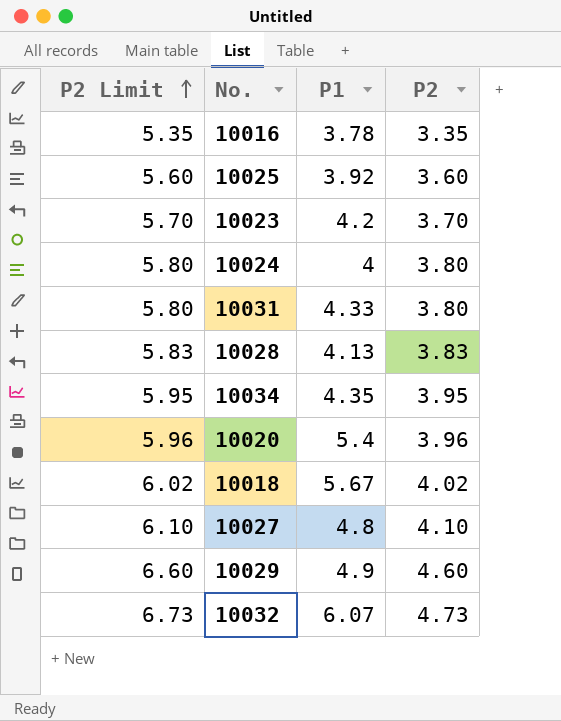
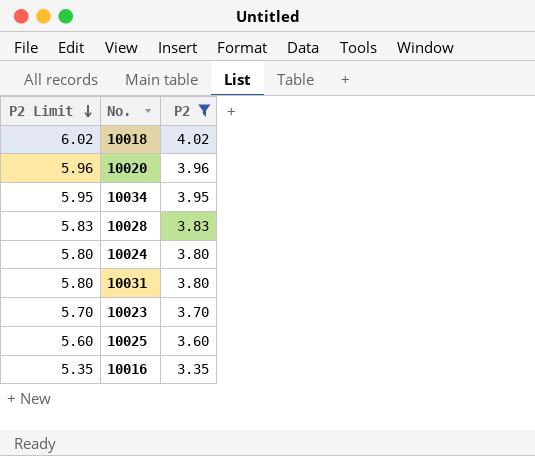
filter: none -> P2 <= 4.02
row order: P2 Limit ascending -> P2 Limit descending
column P1 | position: 3 -> none

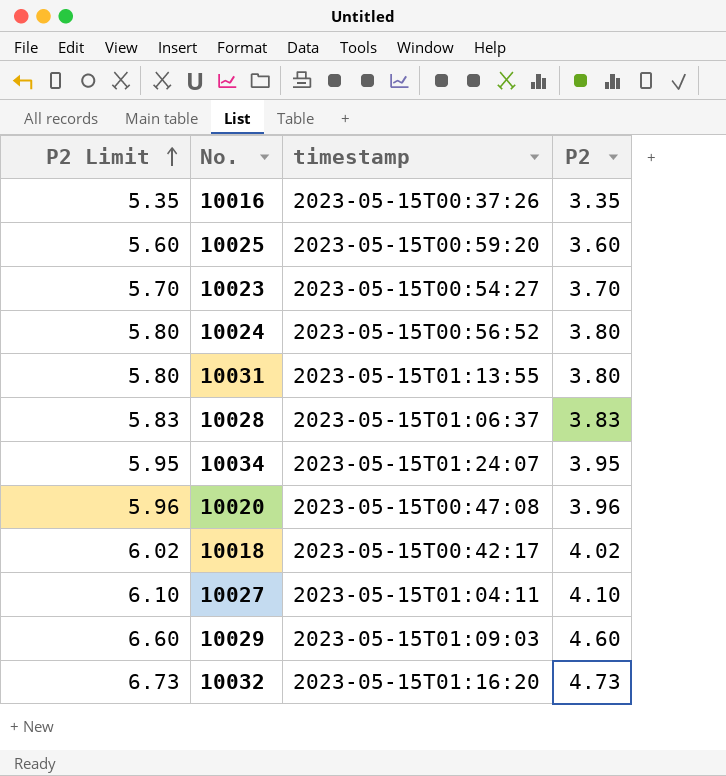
filter: P2 <= 4.02 -> none
row order: P2 Limit descending -> P2 Limit ascending
column timestamp | position: none -> 3

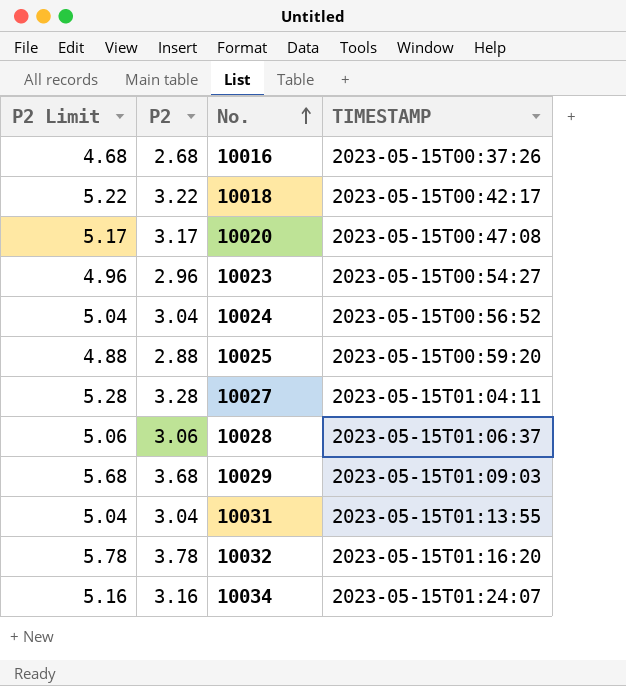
row order: P2 Limit ascending -> No. ascending
column P2 | position: 4 -> 2
column name: timestamp -> TIMESTAMP
10016 | P2 Limit: 5.35 -> 4.68
10016 | P2: 3.35 -> 2.68
10018 | P2 Limit: 6.02 -> 5.22
10018 | P2: 4.02 -> 3.22
10020 | P2 Limit: 5.96 -> 5.17
10020 | P2: 3.96 -> 3.17
10023 | P2 Limit: 5.70 -> 4.96
10023 | P2: 3.70 -> 2.96
10024 | P2 Limit: 5.80 -> 5.04
10024 | P2: 3.80 -> 3.04
10025 | P2 Limit: 5.60 -> 4.88
10025 | P2: 3.60 -> 2.88
10027 | P2 Limit: 6.10 -> 5.28
10027 | P2: 4.10 -> 3.28
10028 | P2 Limit: 5.83 -> 5.06
10028 | P2: 3.83 -> 3.06
10029 | P2 Limit: 6.60 -> 5.68
10029 | P2: 4.60 -> 3.68
10031 | P2 Limit: 5.80 -> 5.04
10031 | P2: 3.80 -> 3.04
10032 | P2 Limit: 6.73 -> 5.78
10032 | P2: 4.73 -> 3.78
10034 | P2 Limit: 5.95 -> 5.16
10034 | P2: 3.95 -> 3.16

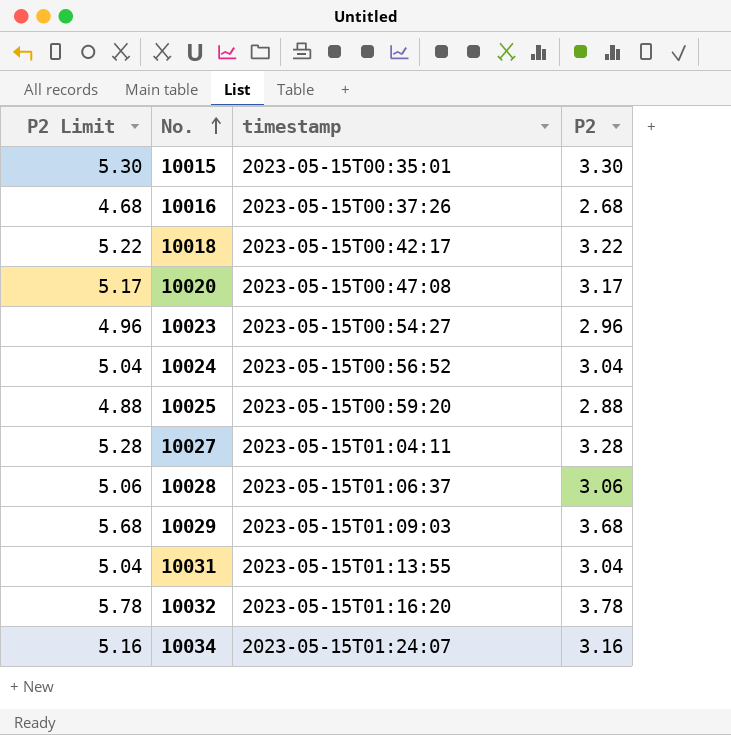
column name: TIMESTAMP -> timestamp
column P2 | position: 2 -> 4
row 10015: none -> 5.30 | 2023-05-15T00:35:01 | 3.30

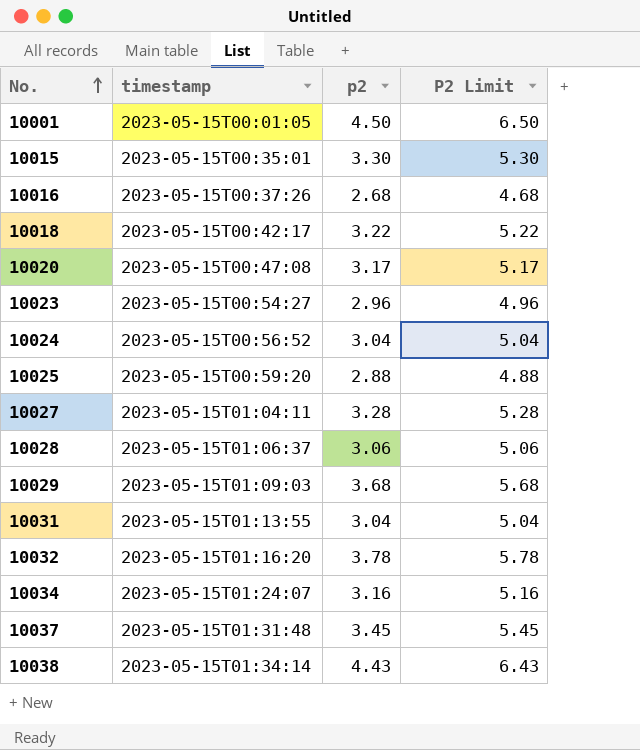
column name: P2 -> p2
column P2 Limit | position: 1 -> 4
row 10001: none -> 2023-05-15T00:01:05 | 4.50 | 6.50
row 10037: none -> 2023-05-15T01:31:48 | 3.45 | 5.45
row 10038: none -> 2023-05-15T01:34:14 | 4.43 | 6.43

